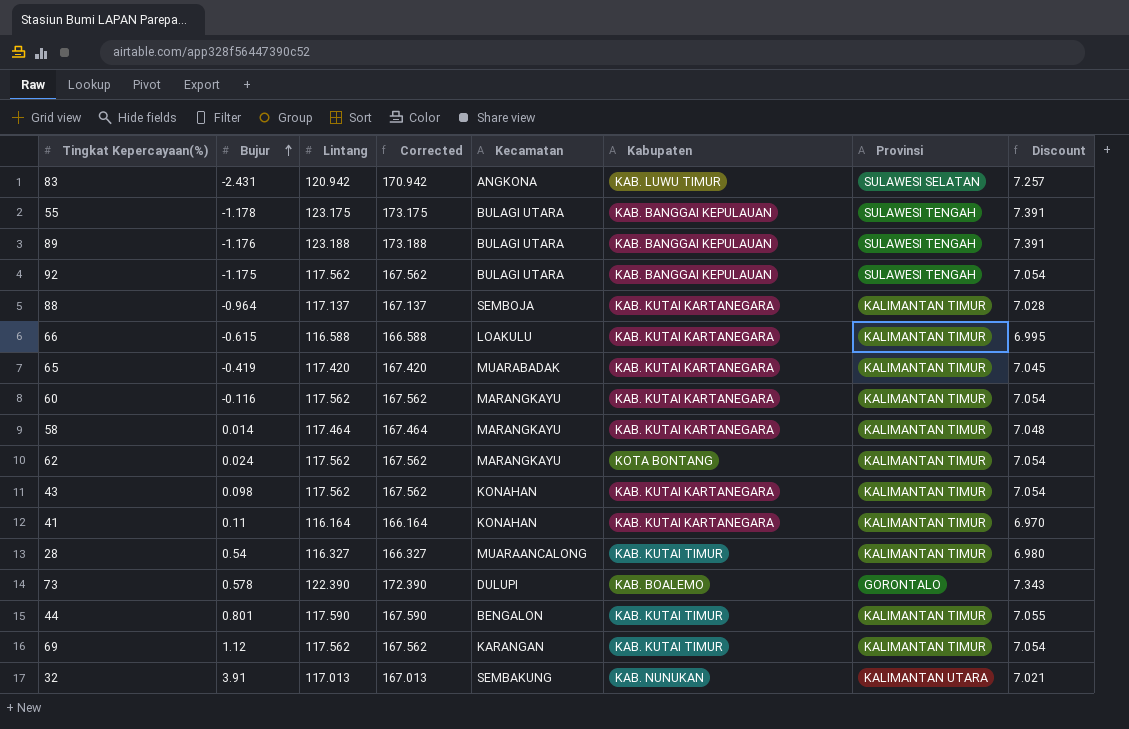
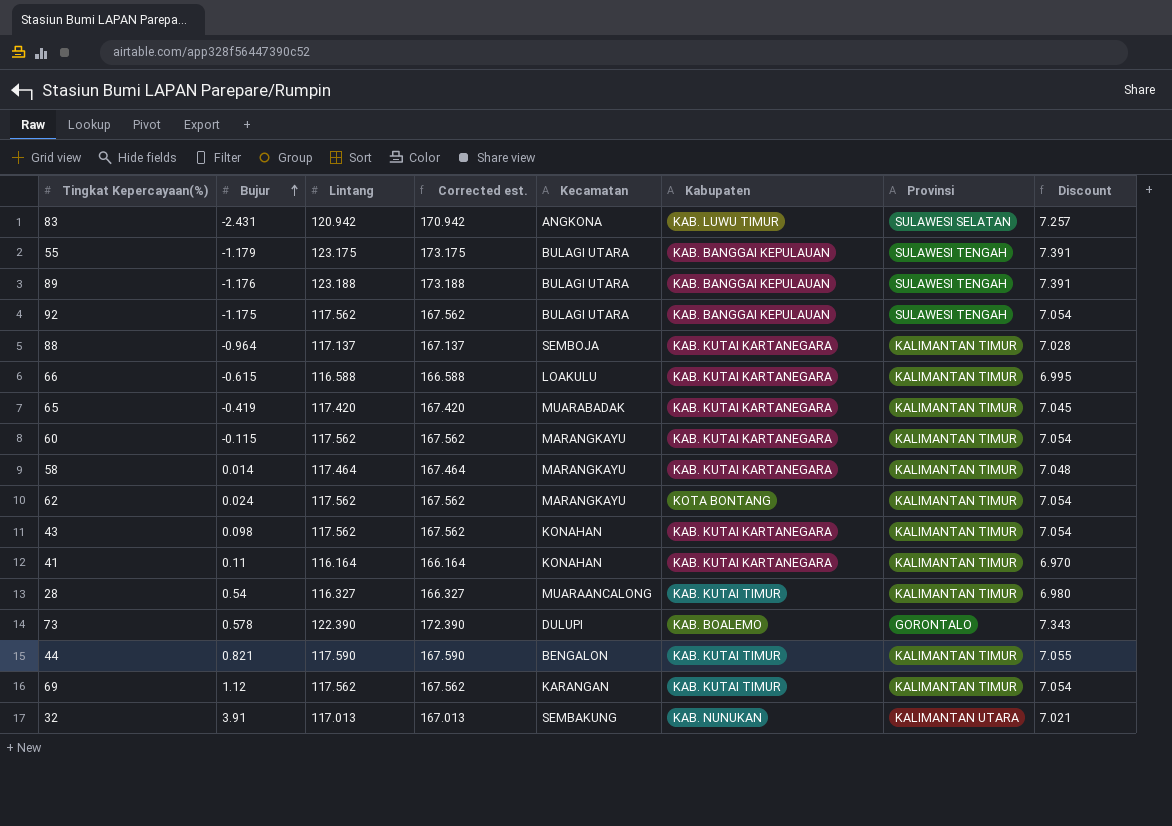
column name: Corrected -> Corrected est.
55 | Bujur: -1.178 -> -1.179
60 | Bujur: -0.116 -> -0.115
44 | Bujur: 0.801 -> 0.821

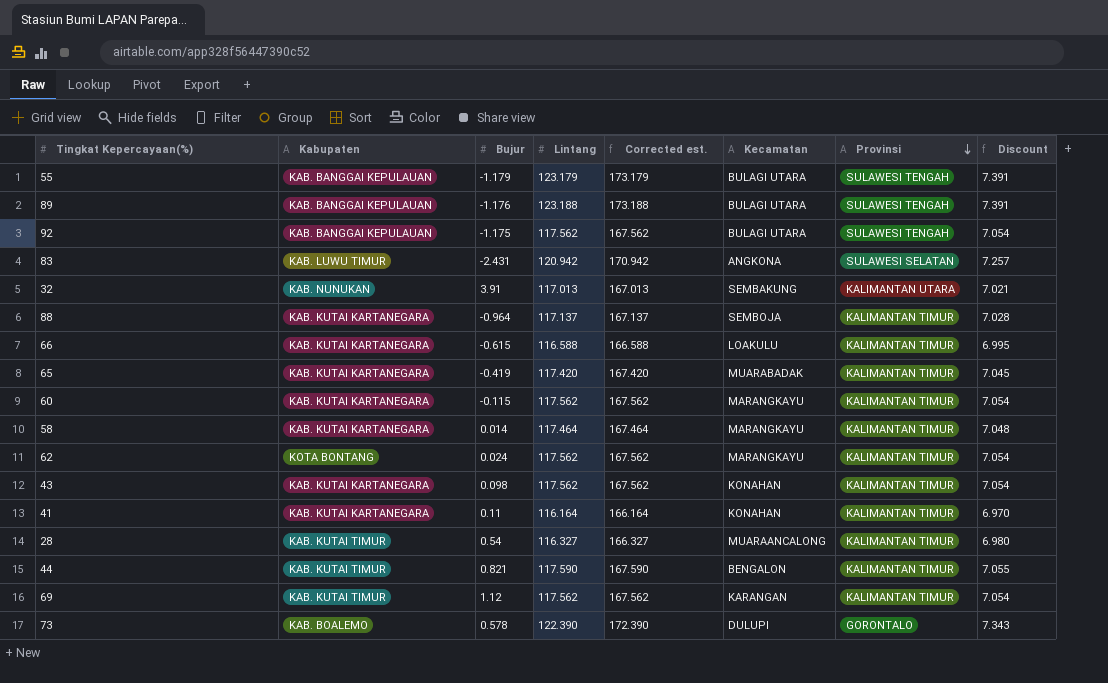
row order: Bujur ascending -> Provinsi descending
column Kabupaten | position: 6 -> 2
55 | Lintang: 123.175 -> 123.179
55 | Corrected est.: 173.175 -> 173.179

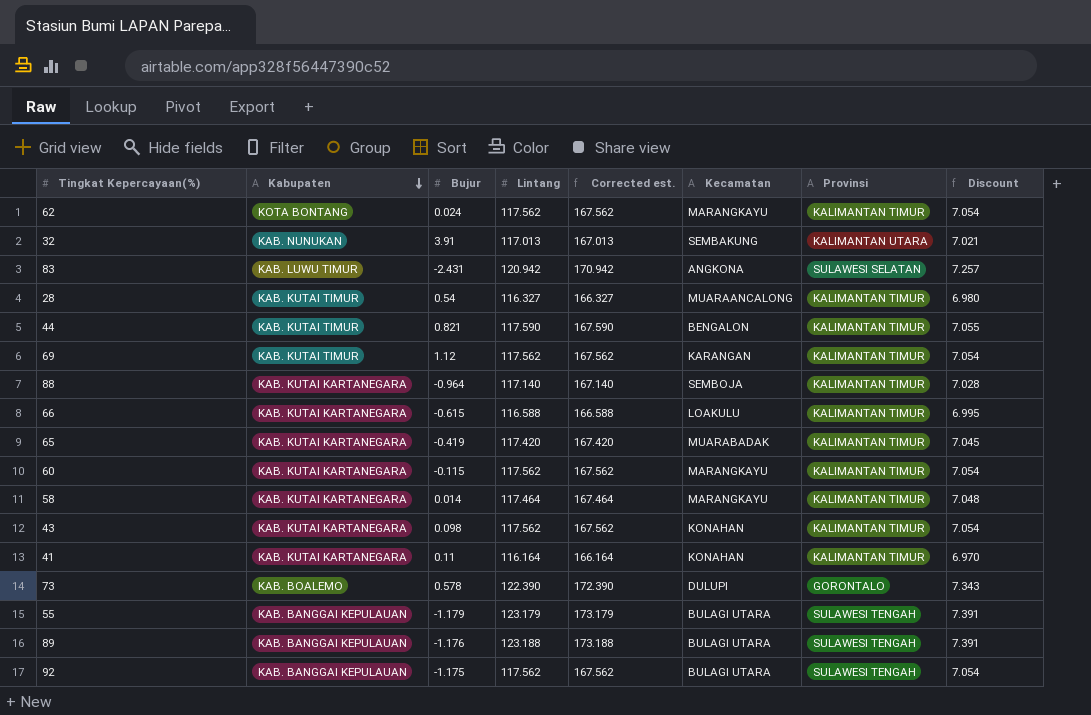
row order: Provinsi descending -> Kabupaten descending
88 | Lintang: 117.137 -> 117.140
88 | Corrected est.: 167.137 -> 167.140

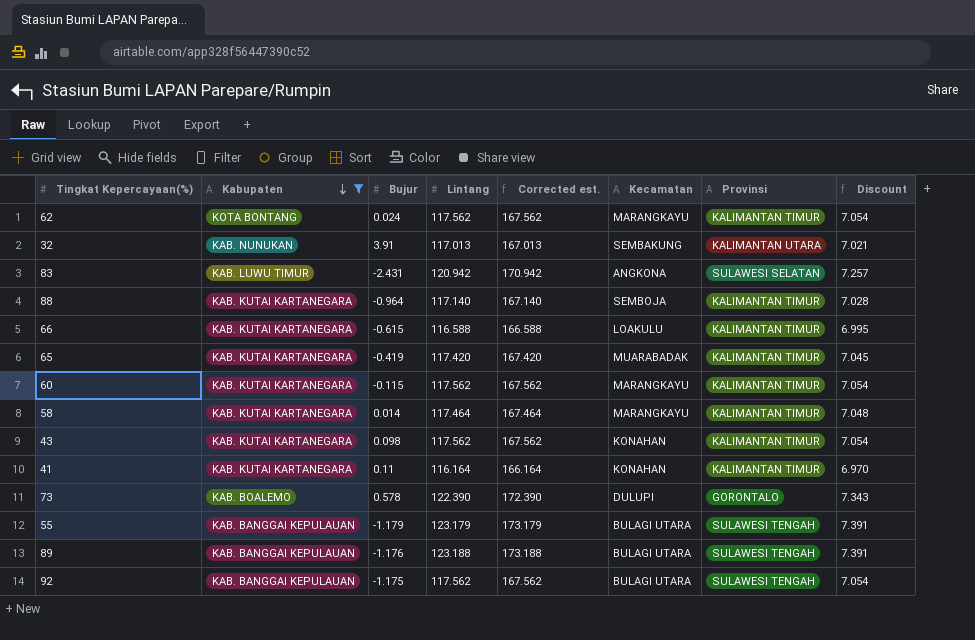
filter: none -> Kabupaten != KAB. KUTAI TIMUR

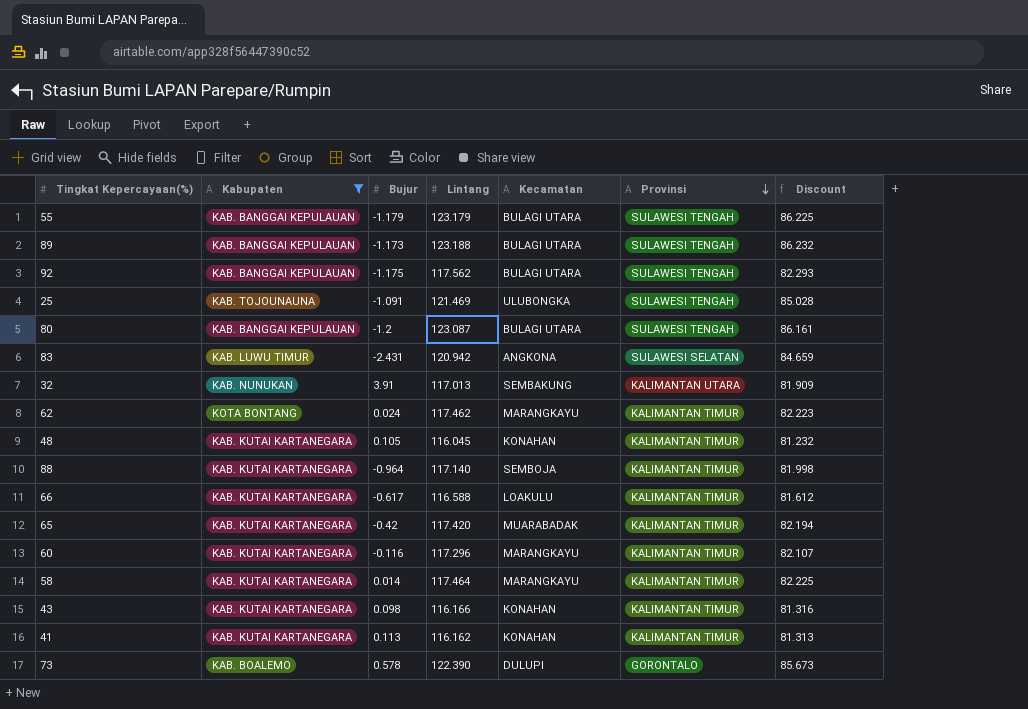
row order: Kabupaten descending -> Provinsi descending
column Corrected est. | formula: [Lintang] + 50 -> none
column Discount | formula: [Lintang] * 0.06 -> [Lintang] * 0.7
89 | Bujur: -1.176 -> -1.173
row 25: none -> KAB. TOJOUNAUNA | -1.091 | 121.469 | ULUBONGKA | SULAWESI TENGAH | 85.028
row 80: none -> KAB. BANGGAI KEPULAUAN | -1.2 | 123.087 | BULAGI UTARA | SULAWESI TENGAH | 86.161
62 | Lintang: 117.562 -> 117.462
row 48: none -> KAB. KUTAI KARTANEGARA | 0.105 | 116.045 | KONAHAN | KALIMANTAN TIMUR | 81.232
66 | Bujur: -0.615 -> -0.617
65 | Bujur: -0.419 -> -0.42
60 | Bujur: -0.115 -> -0.116
60 | Lintang: 117.562 -> 117.296
43 | Lintang: 117.562 -> 116.166
41 | Bujur: 0.11 -> 0.113
41 | Lintang: 116.164 -> 116.162

